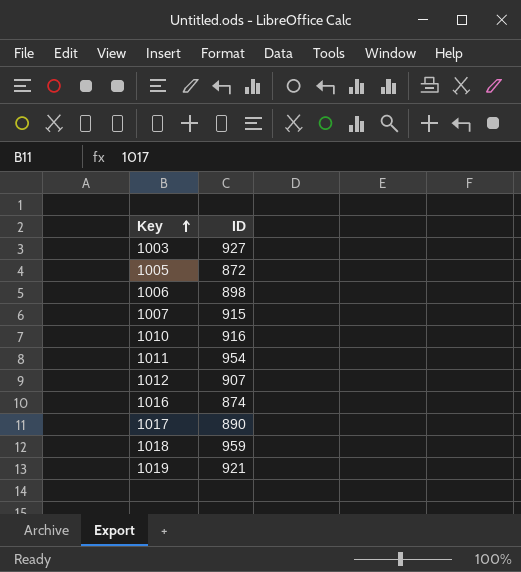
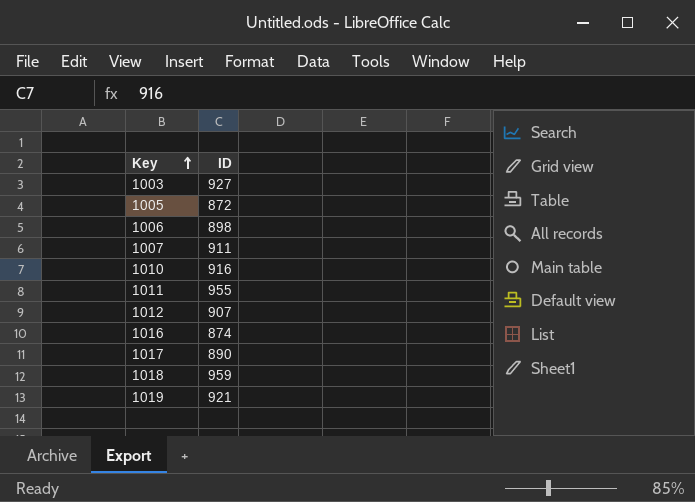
1007 | ID: 915 -> 911
1011 | ID: 954 -> 955

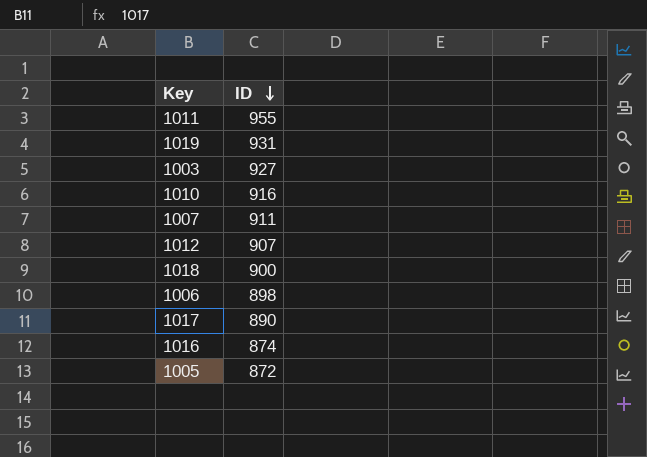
row order: Key ascending -> ID descending
1019 | ID: 921 -> 931
1018 | ID: 959 -> 900

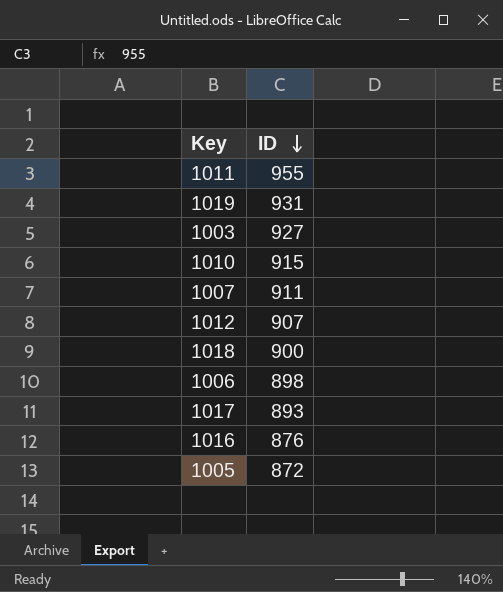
1010 | ID: 916 -> 915
1017 | ID: 890 -> 893
1016 | ID: 874 -> 876

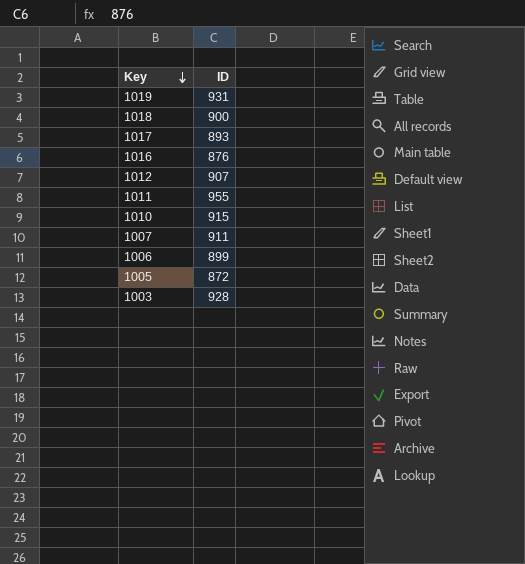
row order: ID descending -> Key descending
1006 | ID: 898 -> 899
1003 | ID: 927 -> 928

